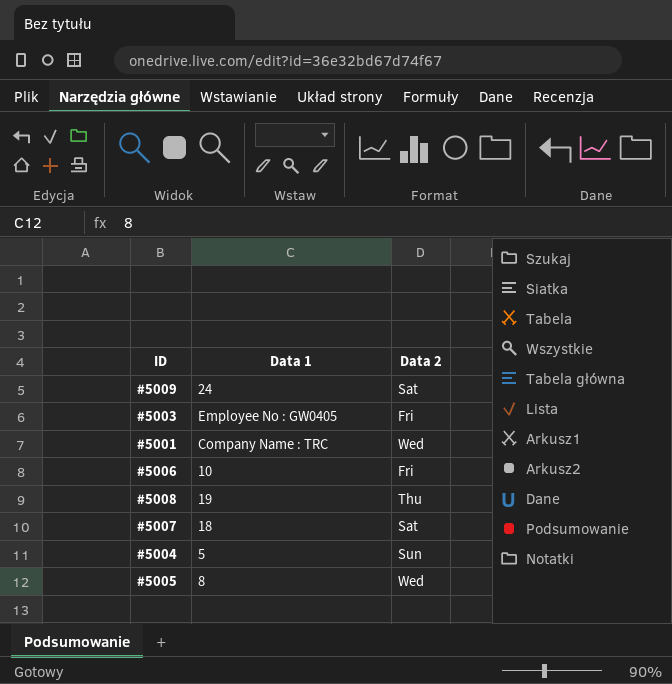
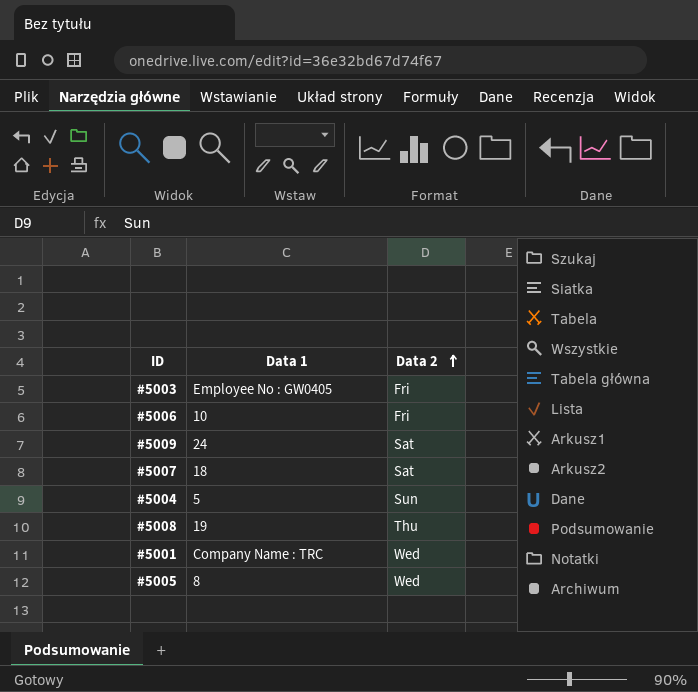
row order: none -> Data 2 ascending

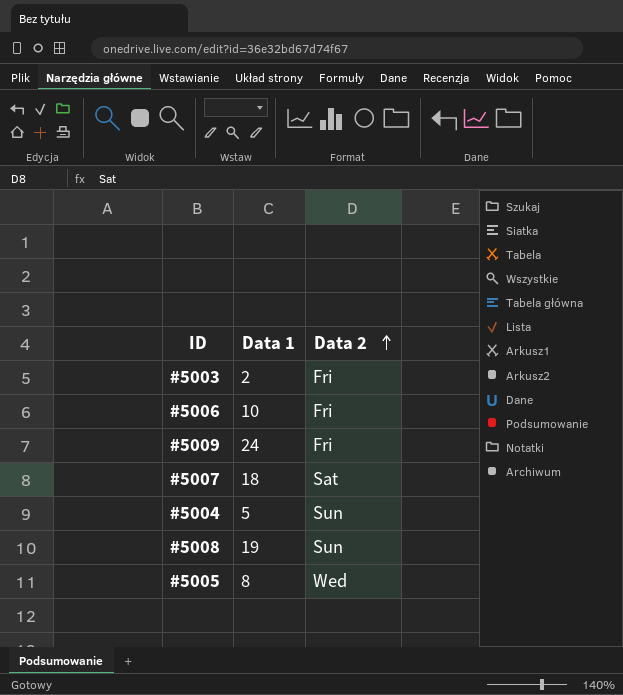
row #5001: Company Name : TRC | Wed -> none
#5003 | Data 1: Employee No : GW0405 -> 2
#5009 | Data 2: Sat -> Fri
#5008 | Data 2: Thu -> Sun

